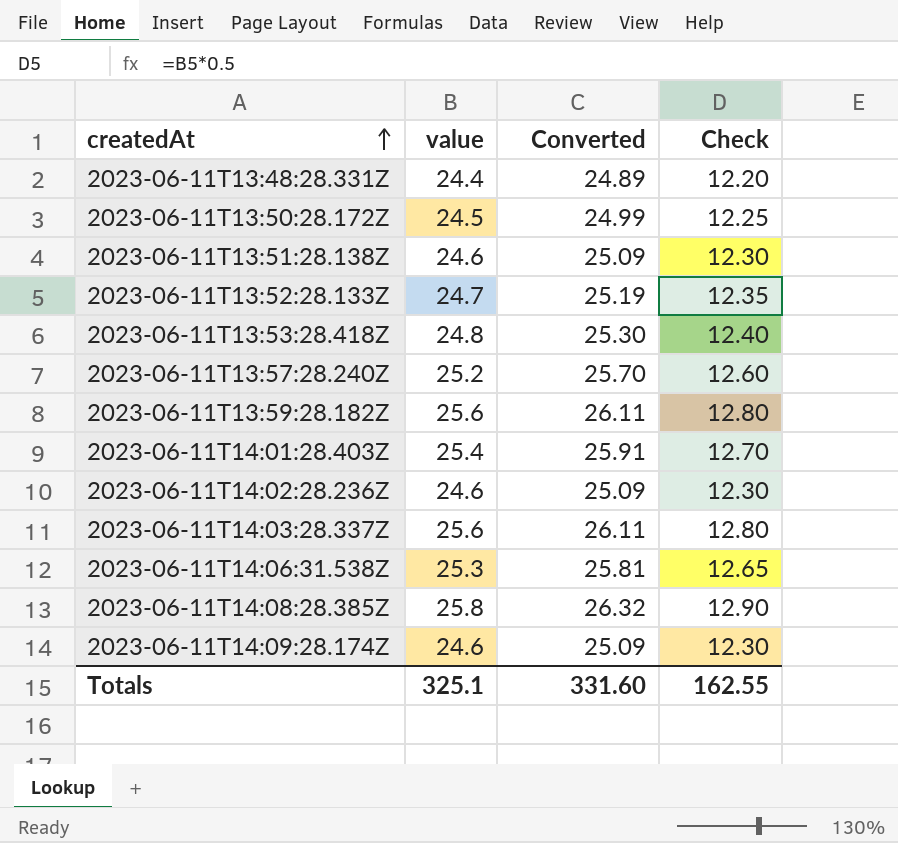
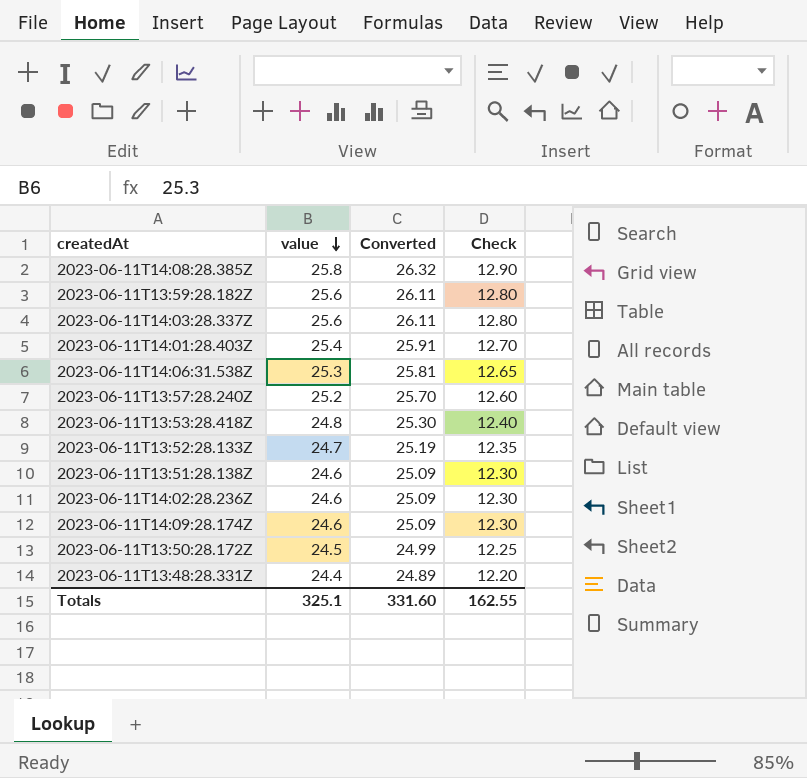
row order: createdAt ascending -> value descending

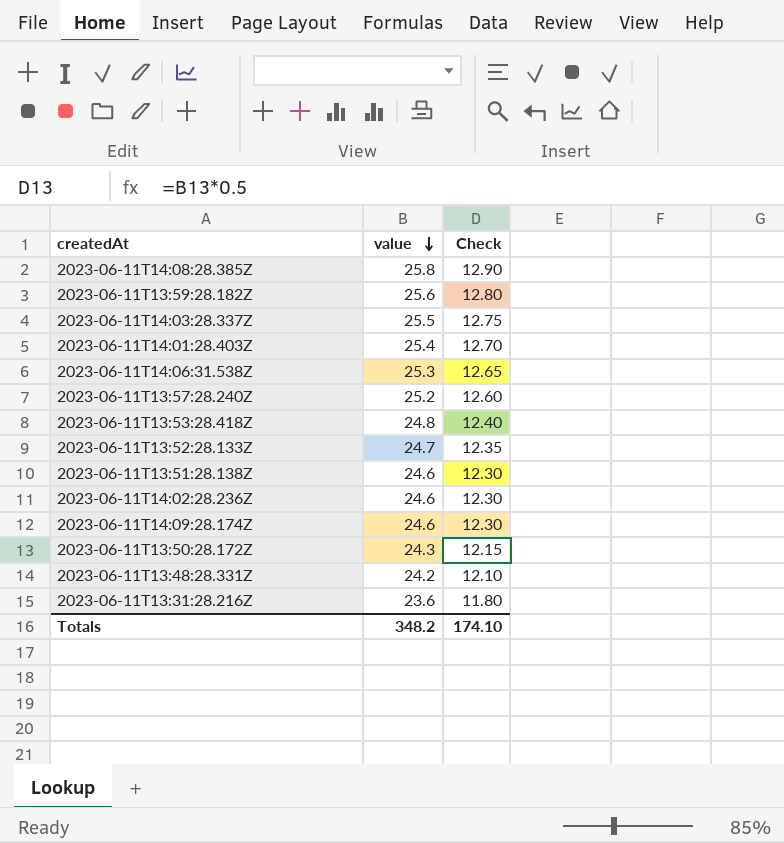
column Converted | formula: [value] * 1.02 -> none
2023-06-11T14:03:28.337Z | value: 25.6 -> 25.5
2023-06-11T14:03:28.337Z | Check: 12.80 -> 12.75
2023-06-11T13:50:28.172Z | value: 24.5 -> 24.3
2023-06-11T13:50:28.172Z | Check: 12.25 -> 12.15
2023-06-11T13:48:28.331Z | value: 24.4 -> 24.2
2023-06-11T13:48:28.331Z | Check: 12.20 -> 12.10
row 2023-06-11T13:31:28.216Z: none -> 23.6 | 11.80
Totals | value: 325.1 -> 348.2
Totals | Check: 162.55 -> 174.10

